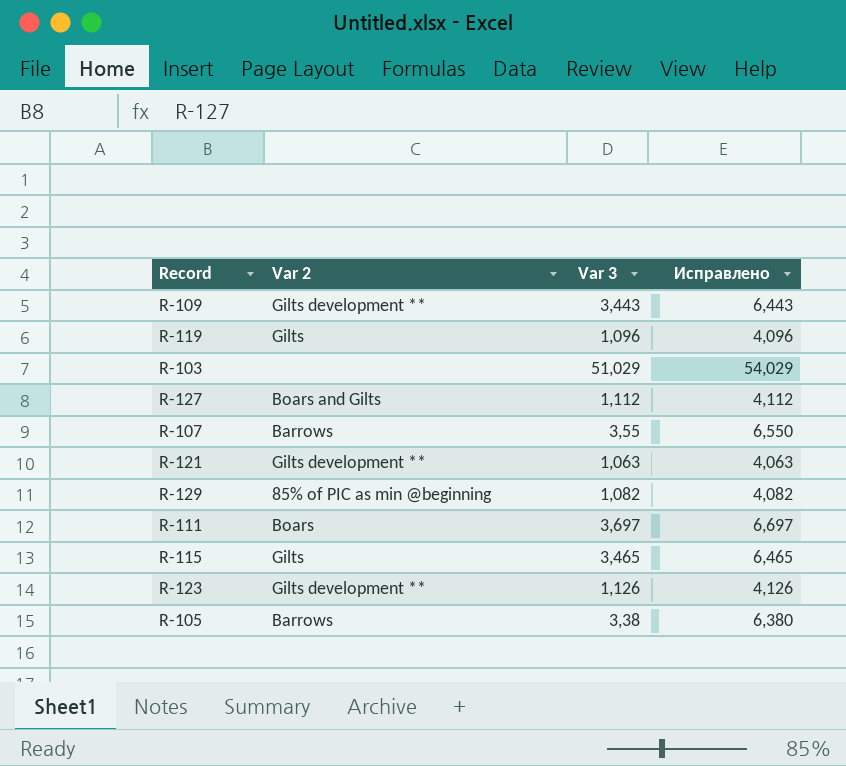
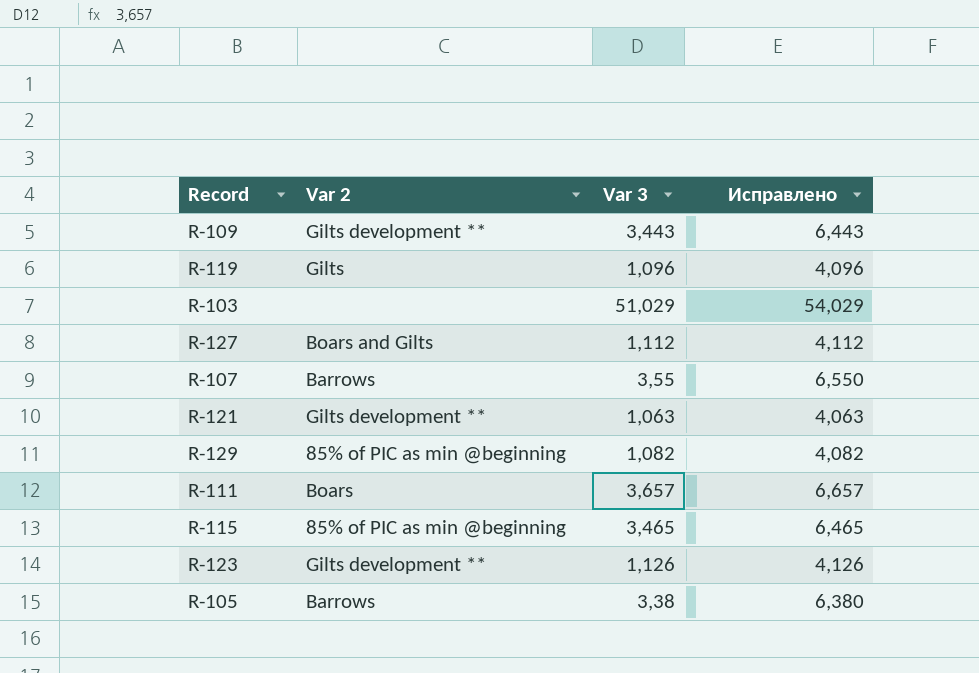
R-111 | Var 3: 3,697 -> 3,657
R-111 | Исправлено: 6,697 -> 6,657
R-115 | Var 2: Gilts -> 85% of PIC as min @beginning

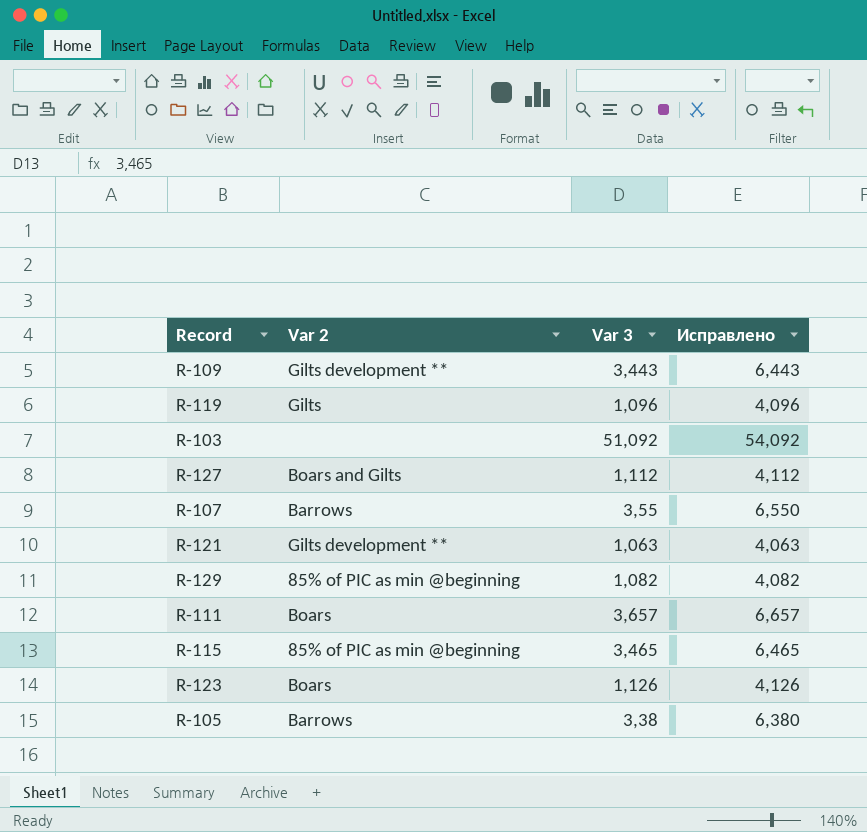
R-103 | Var 3: 51,029 -> 51,092
R-103 | Исправлено: 54,029 -> 54,092
R-123 | Var 2: Gilts development ** -> Boars

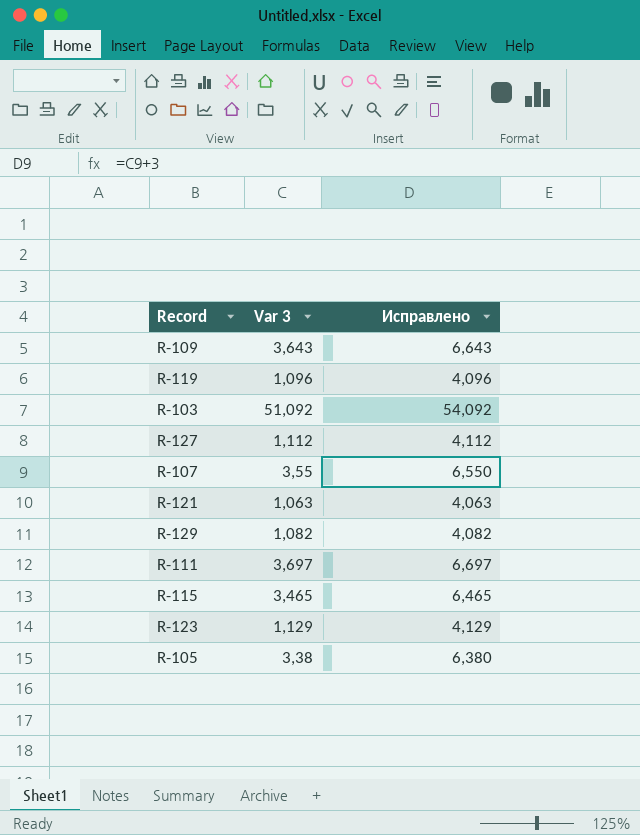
column Var 2 | position: 2 -> none
R-109 | Var 3: 3,443 -> 3,643
R-109 | Исправлено: 6,443 -> 6,643
R-111 | Var 3: 3,657 -> 3,697
R-111 | Исправлено: 6,657 -> 6,697
R-123 | Var 3: 1,126 -> 1,129
R-123 | Исправлено: 4,126 -> 4,129

